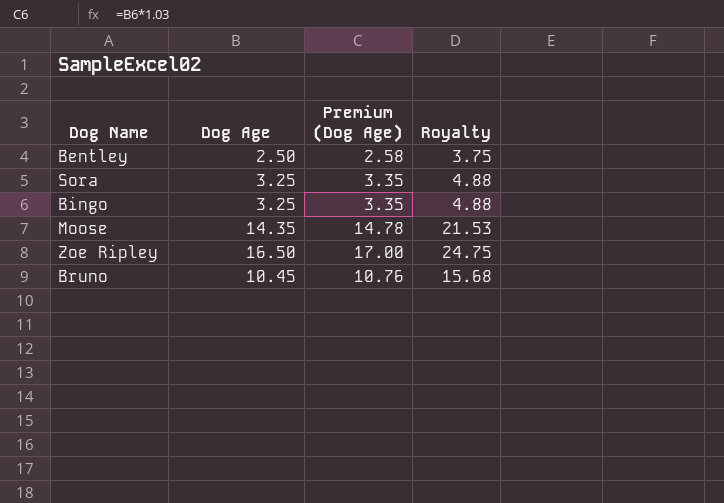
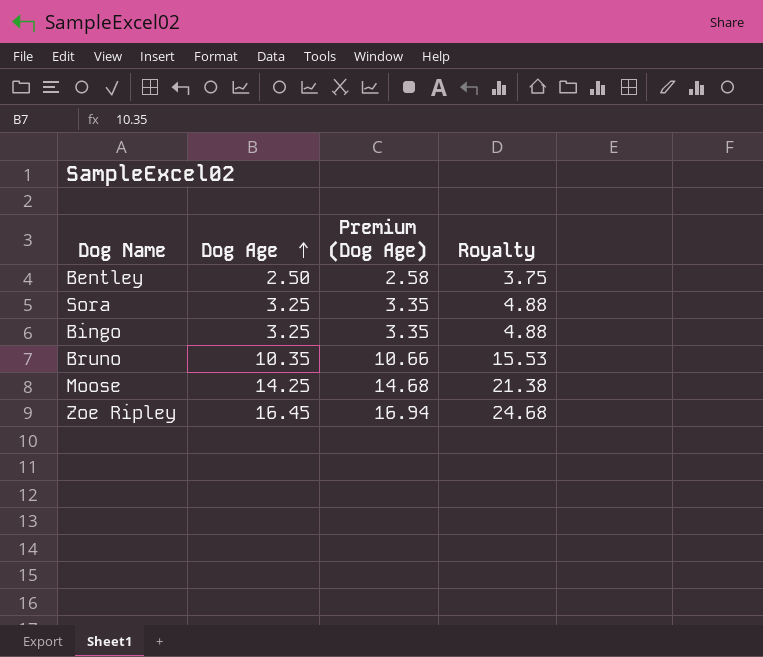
row order: none -> Dog Age ascending
Bruno | Dog Age: 10.45 -> 10.35
Bruno | Premium (Dog Age): 10.76 -> 10.66
Bruno | Royalty: 15.68 -> 15.53
Moose | Dog Age: 14.35 -> 14.25
Moose | Premium (Dog Age): 14.78 -> 14.68
Moose | Royalty: 21.53 -> 21.38
Zoe Ripley | Dog Age: 16.50 -> 16.45
Zoe Ripley | Premium (Dog Age): 17.00 -> 16.94
Zoe Ripley | Royalty: 24.75 -> 24.68

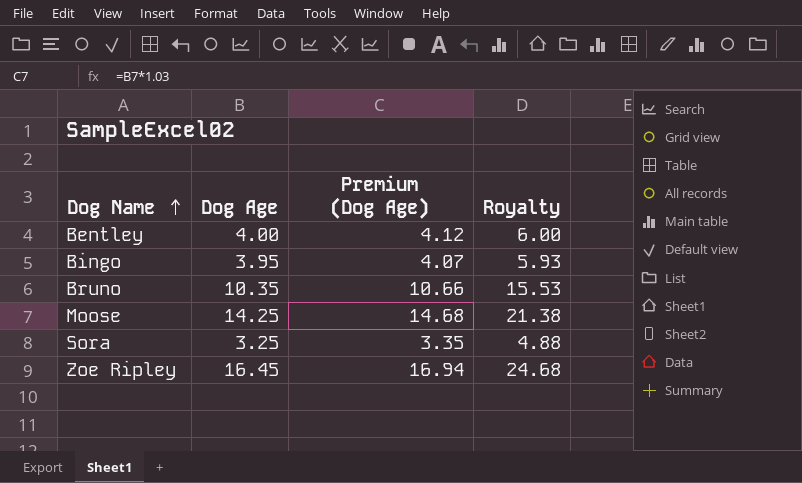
row order: Dog Age ascending -> Dog Name ascending
Bentley | Dog Age: 2.50 -> 4.00
Bentley | Premium (Dog Age): 2.58 -> 4.12
Bentley | Royalty: 3.75 -> 6.00
Bingo | Dog Age: 3.25 -> 3.95
Bingo | Premium (Dog Age): 3.35 -> 4.07
Bingo | Royalty: 4.88 -> 5.93

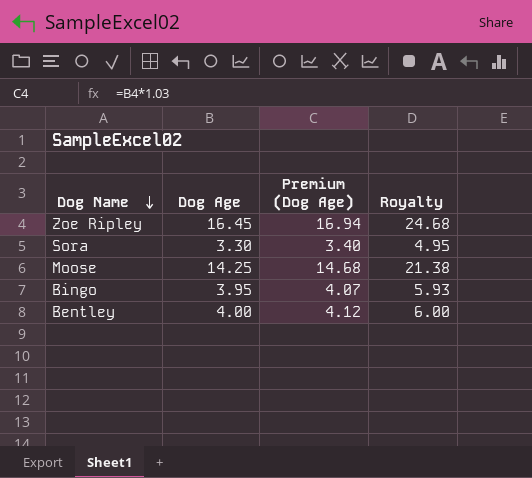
row order: Dog Name ascending -> Dog Name descending
row Bruno: 10.35 | 10.66 | 15.53 -> none
Sora | Dog Age: 3.25 -> 3.30
Sora | Premium (Dog Age): 3.35 -> 3.40
Sora | Royalty: 4.88 -> 4.95

